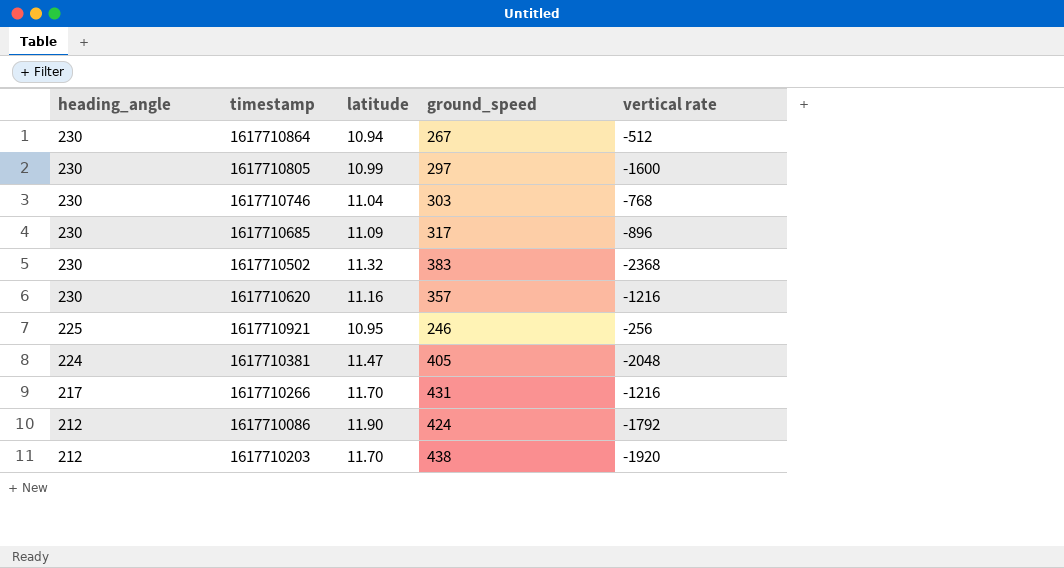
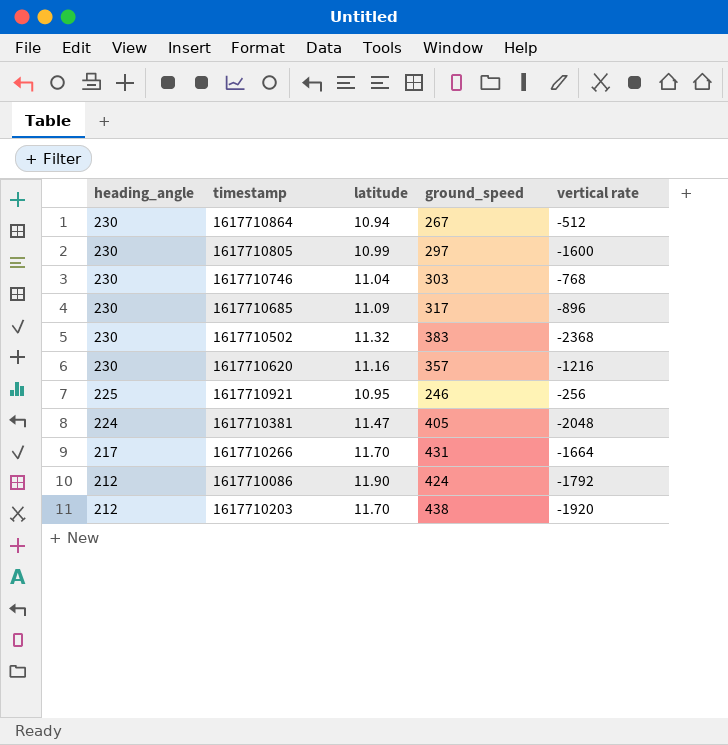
1617710266 | vertical rate: -1216 -> -1664

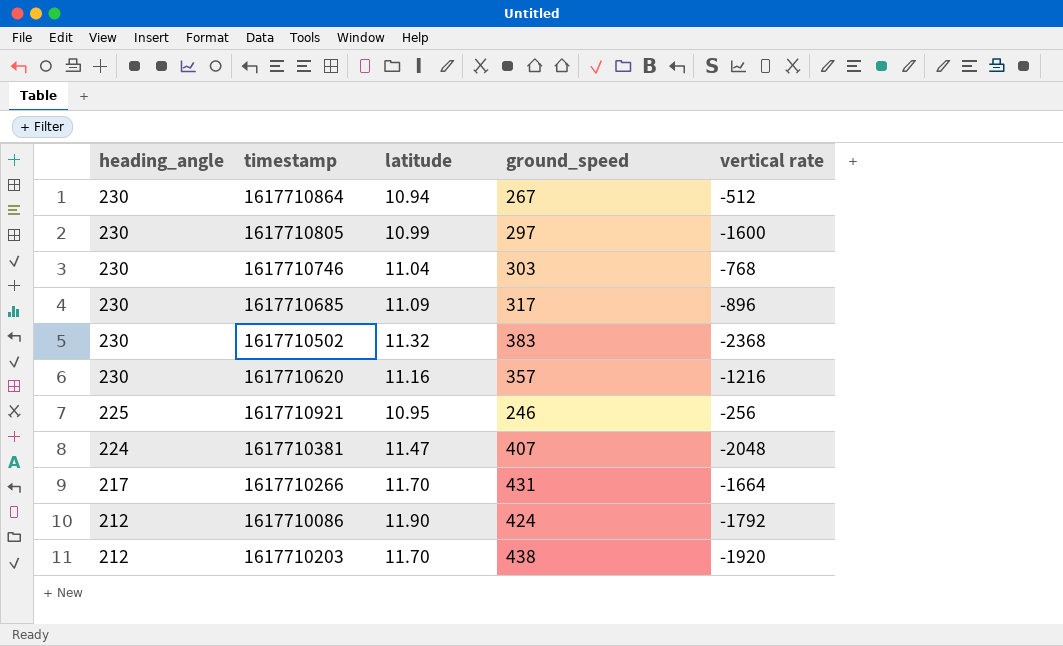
1617710381 | ground_speed: 405 -> 407

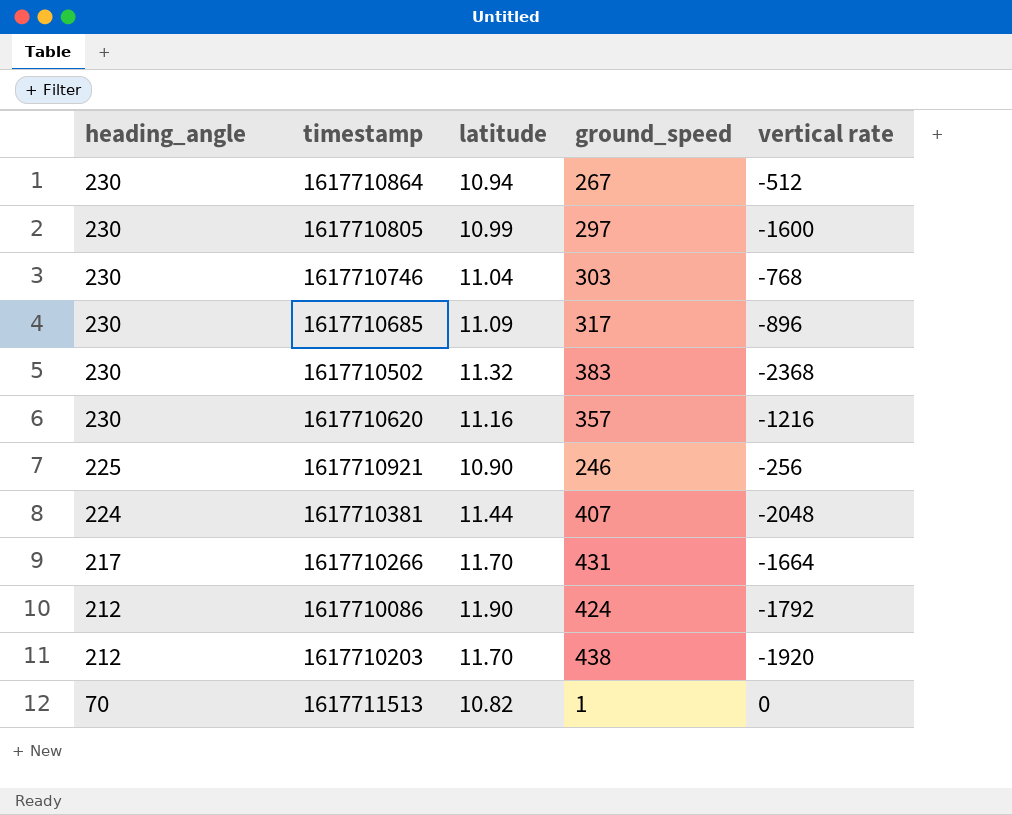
1617710921 | latitude: 10.95 -> 10.90
1617710381 | latitude: 11.47 -> 11.44
row 1617711513: none -> 70 | 10.82 | 1 | 0

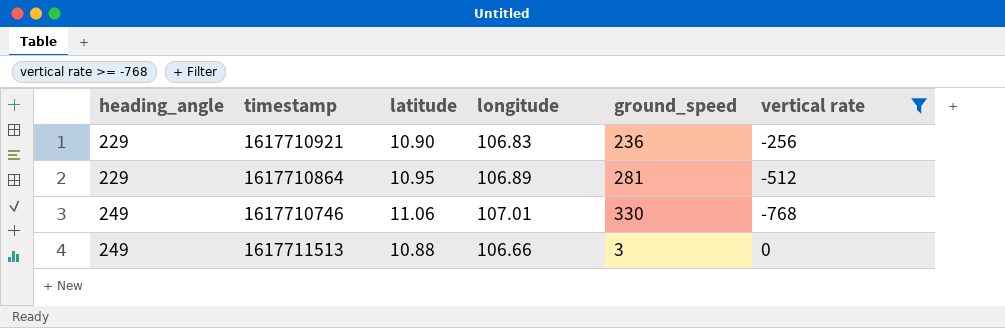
filter: none -> vertical rate >= -768
row order: heading_angle descending -> heading_angle ascending
column longitude | position: none -> 4
1617710921 | heading_angle: 225 -> 229
1617710921 | ground_speed: 246 -> 236
1617710864 | heading_angle: 230 -> 229
1617710864 | latitude: 10.94 -> 10.95
1617710864 | ground_speed: 267 -> 281
1617710746 | heading_angle: 230 -> 249
1617710746 | latitude: 11.04 -> 11.06
1617710746 | ground_speed: 303 -> 330
1617711513 | heading_angle: 70 -> 249
1617711513 | latitude: 10.82 -> 10.88
1617711513 | ground_speed: 1 -> 3

